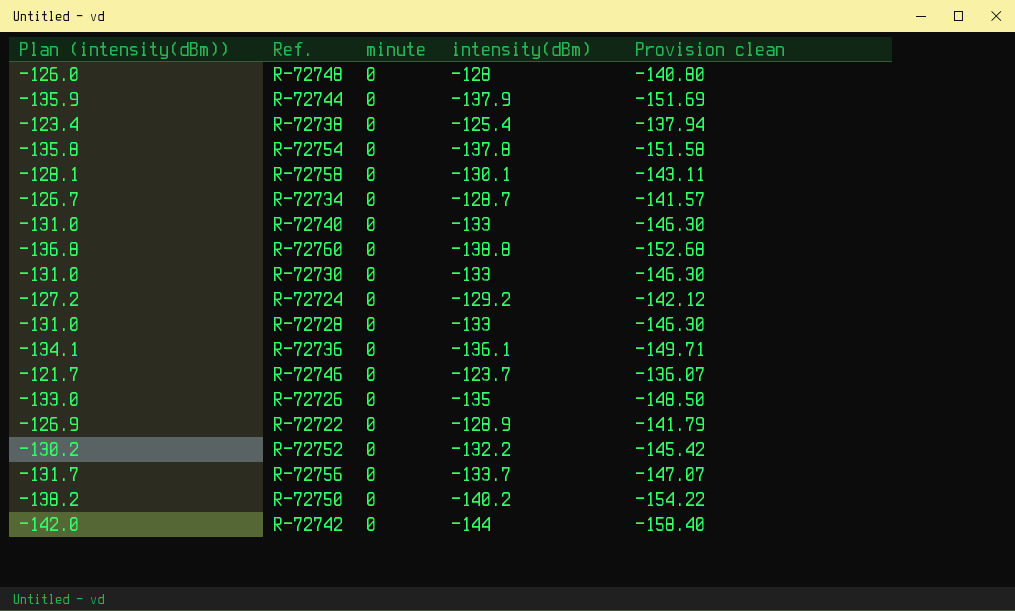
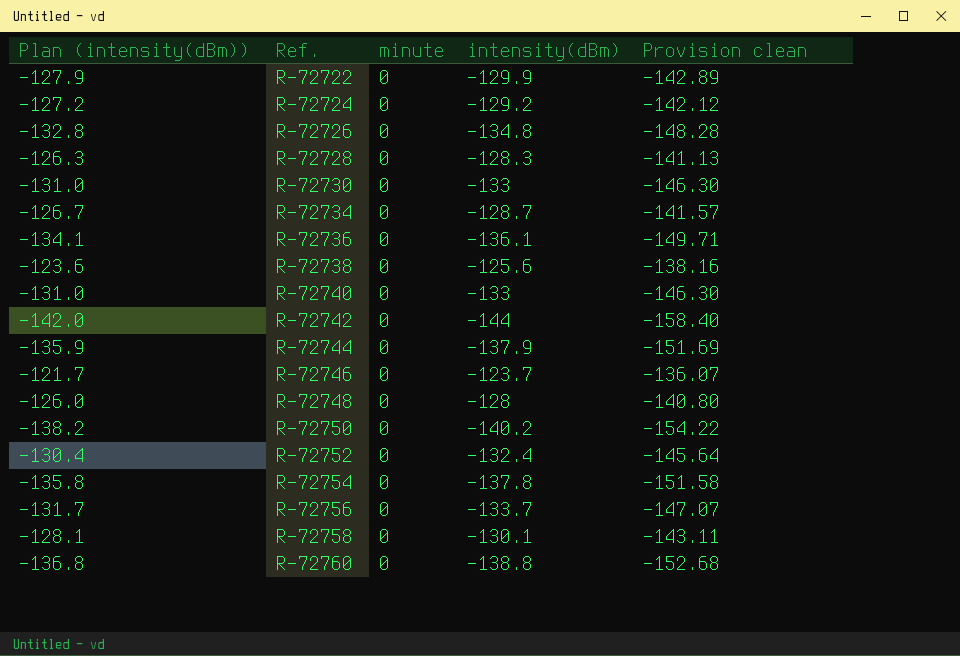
row order: none -> Ref. ascending
R-72722 | Plan (intensity(dBm)): -126.9 -> -127.9
R-72722 | intensity(dBm): -128.9 -> -129.9
R-72722 | Provision clean: -141.79 -> -142.89
R-72726 | Plan (intensity(dBm)): -133.0 -> -132.8
R-72726 | intensity(dBm): -135 -> -134.8
R-72726 | Provision clean: -148.50 -> -148.28
R-72728 | Plan (intensity(dBm)): -131.0 -> -126.3
R-72728 | intensity(dBm): -133 -> -128.3
R-72728 | Provision clean: -146.30 -> -141.13
R-72738 | Plan (intensity(dBm)): -123.4 -> -123.6
R-72738 | intensity(dBm): -125.4 -> -125.6
R-72738 | Provision clean: -137.94 -> -138.16
R-72752 | Plan (intensity(dBm)): -130.2 -> -130.4
R-72752 | intensity(dBm): -132.2 -> -132.4
R-72752 | Provision clean: -145.42 -> -145.64

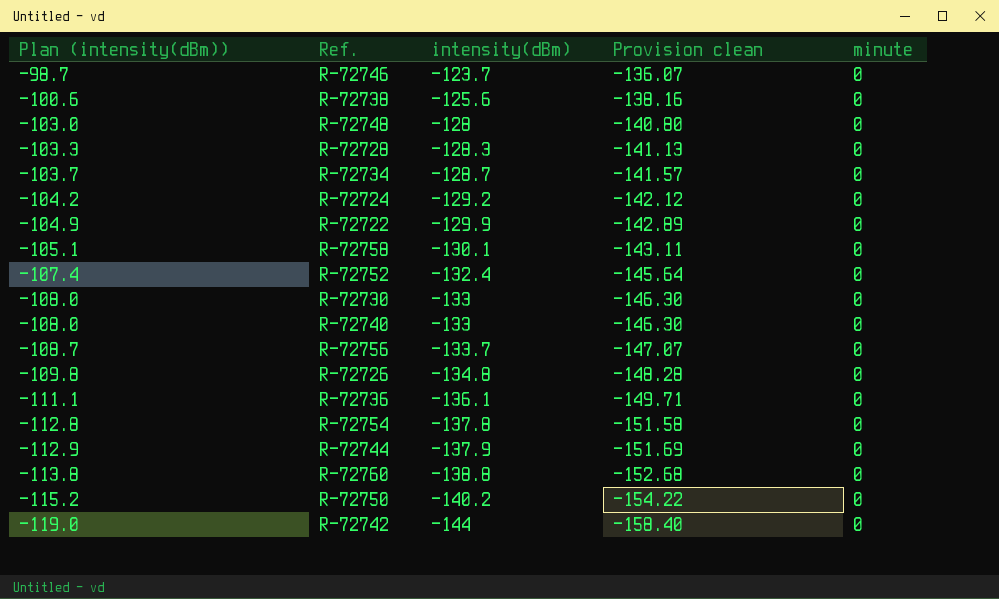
row order: Ref. ascending -> Plan (intensity(dBm)) descending
column Plan (intensity(dBm)) | formula: [intensity(dBm)] + 2 -> [intensity(dBm)] + 25
column minute | position: 3 -> 5

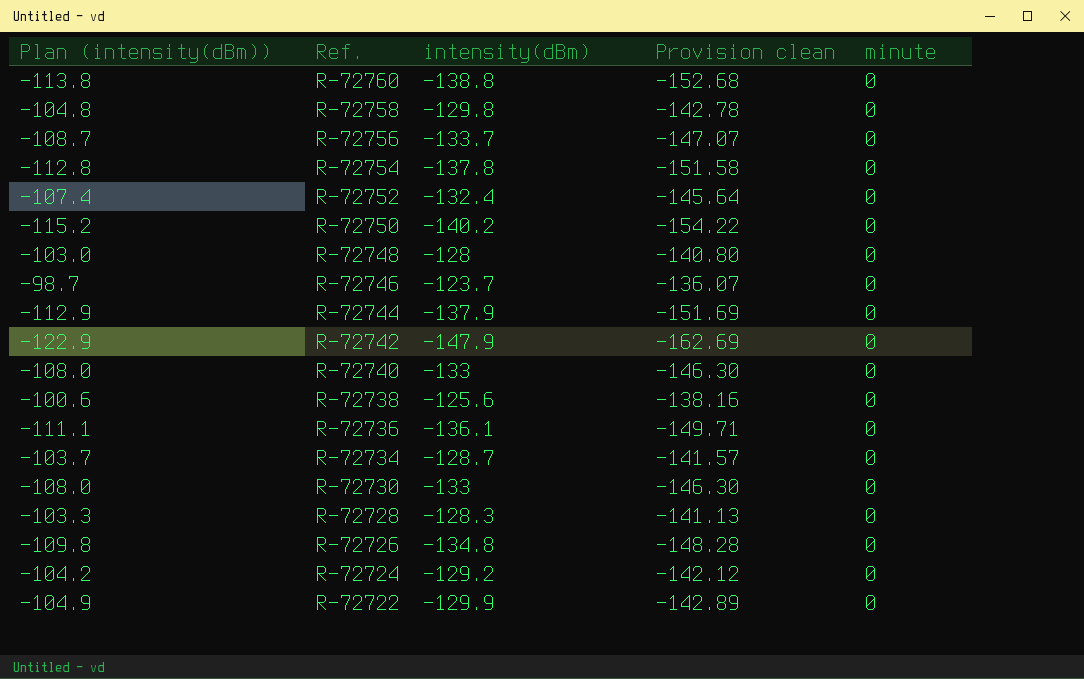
row order: Plan (intensity(dBm)) descending -> Ref. descending
R-72758 | Plan (intensity(dBm)): -105.1 -> -104.8
R-72758 | intensity(dBm): -130.1 -> -129.8
R-72758 | Provision clean: -143.11 -> -142.78
R-72742 | Plan (intensity(dBm)): -119.0 -> -122.9
R-72742 | intensity(dBm): -144 -> -147.9
R-72742 | Provision clean: -158.40 -> -162.69

